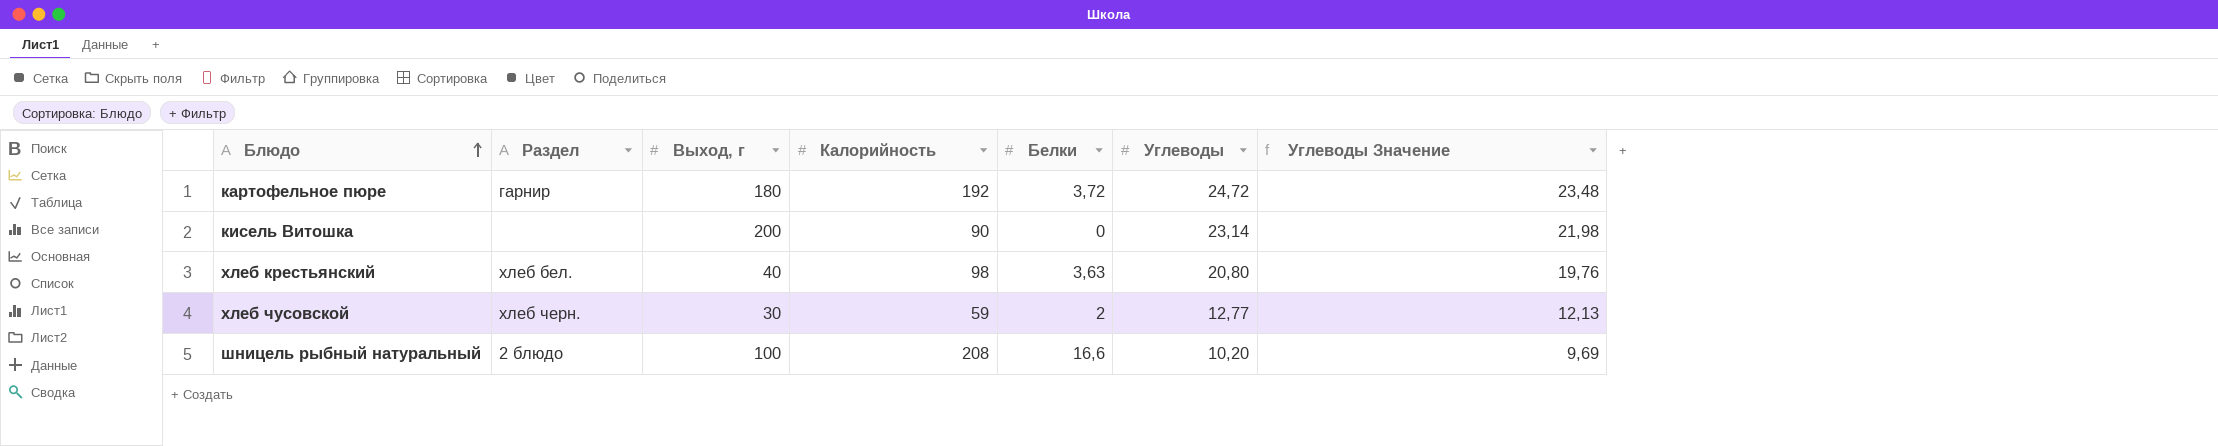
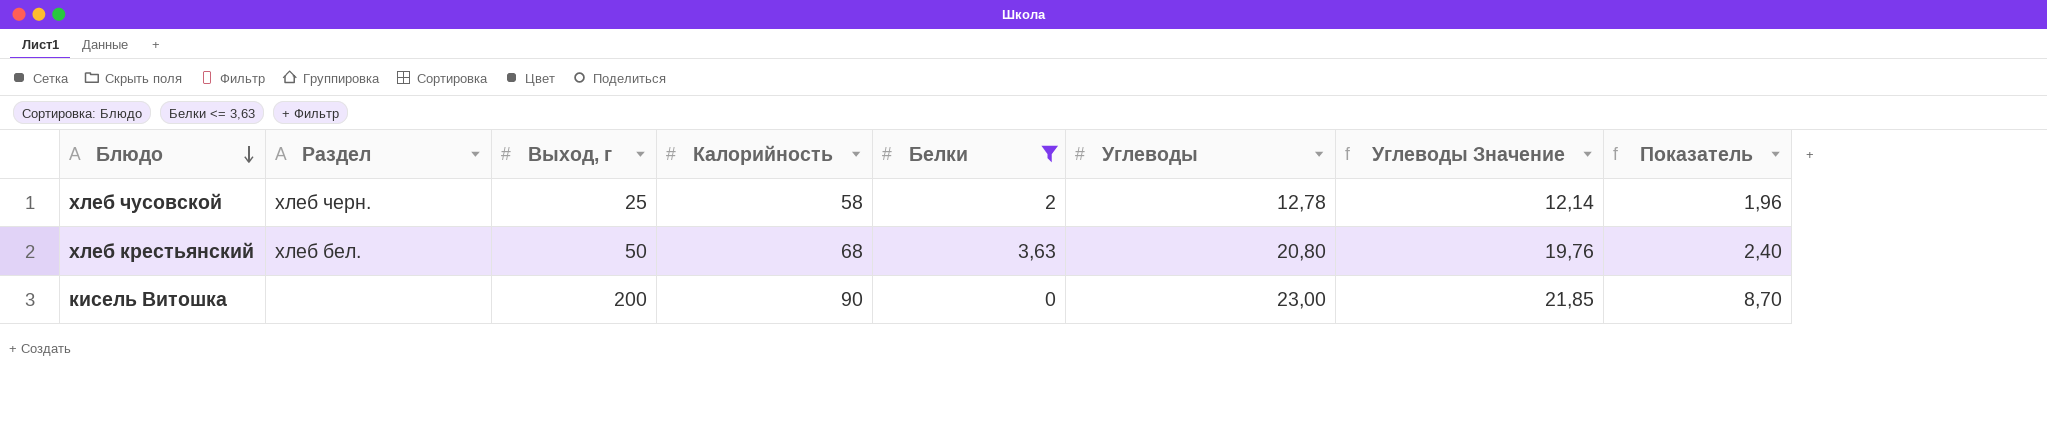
filter: none -> Белки <= 3,63
row order: Блюдо ascending -> Блюдо descending
column Показатель | formula: none -> [Выход, г] / [Углеводы]
хлеб чусовской | Выход, г: 30 -> 25
хлеб чусовской | Калорийность: 59 -> 58
хлеб чусовской | Углеводы: 12,77 -> 12,78
хлеб чусовской | Углеводы Значение: 12,13 -> 12,14
хлеб крестьянский | Выход, г: 40 -> 50
хлеб крестьянский | Калорийность: 98 -> 68
кисель Витошка | Углеводы: 23,14 -> 23,00
кисель Витошка | Углеводы Значение: 21,98 -> 21,85

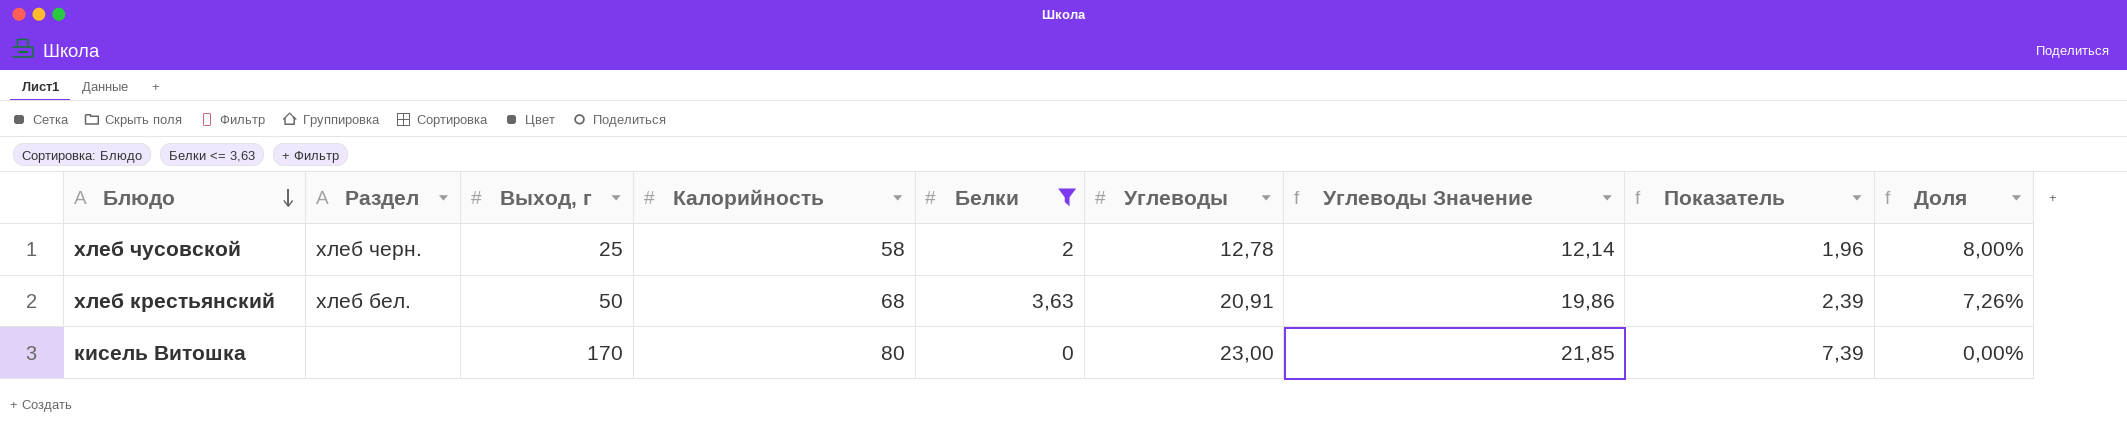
column Доля | formula: none -> [Белки] / [Выход, г]
хлеб крестьянский | Углеводы: 20,80 -> 20,91
хлеб крестьянский | Углеводы Значение: 19,76 -> 19,86
хлеб крестьянский | Показатель: 2,40 -> 2,39
кисель Витошка | Выход, г: 200 -> 170
кисель Витошка | Калорийность: 90 -> 80
кисель Витошка | Показатель: 8,70 -> 7,39

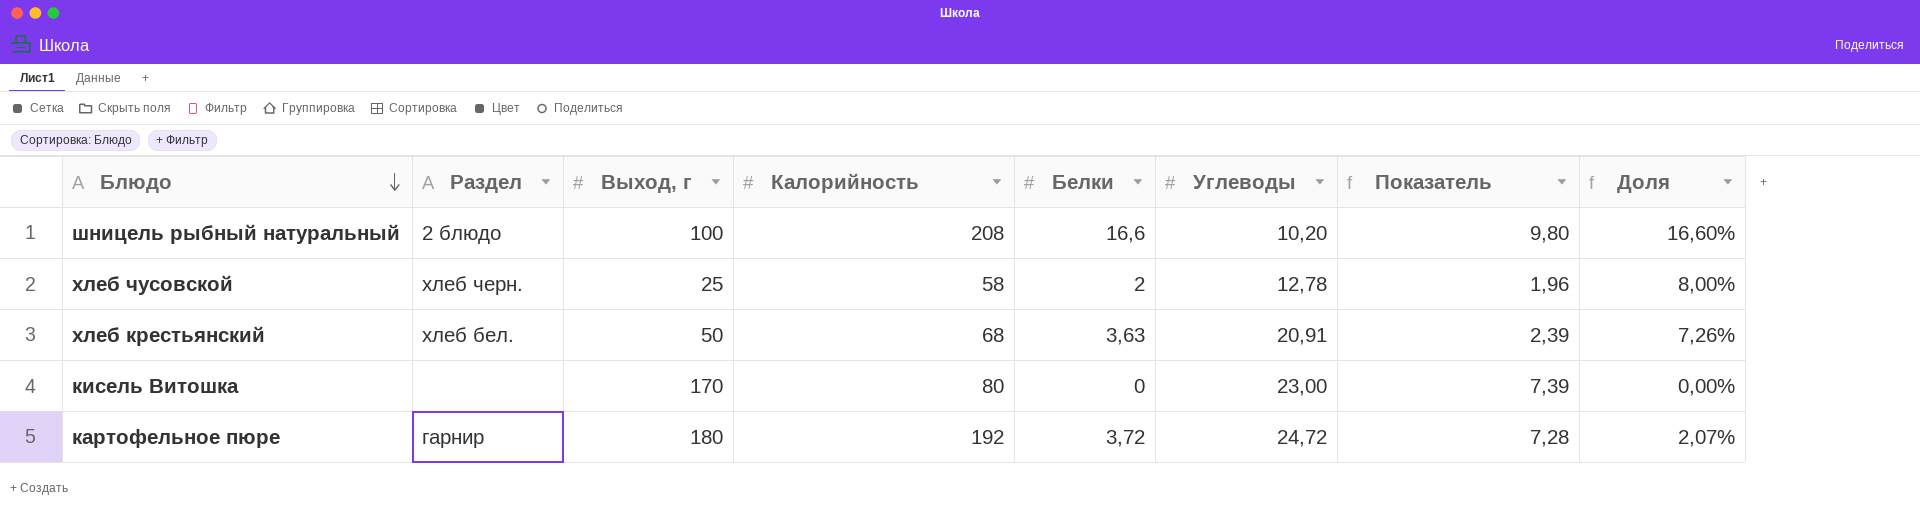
filter: Белки <= 3,63 -> none
column Углеводы Значение | formula: [Углеводы] * 0,95 -> none

